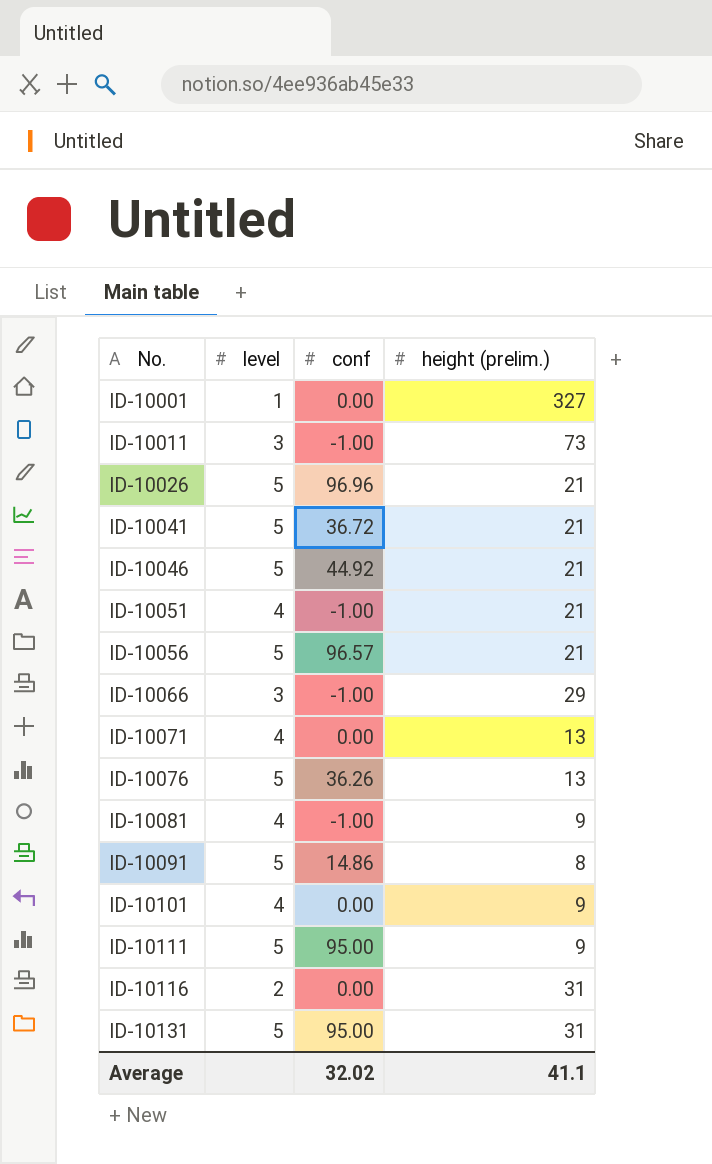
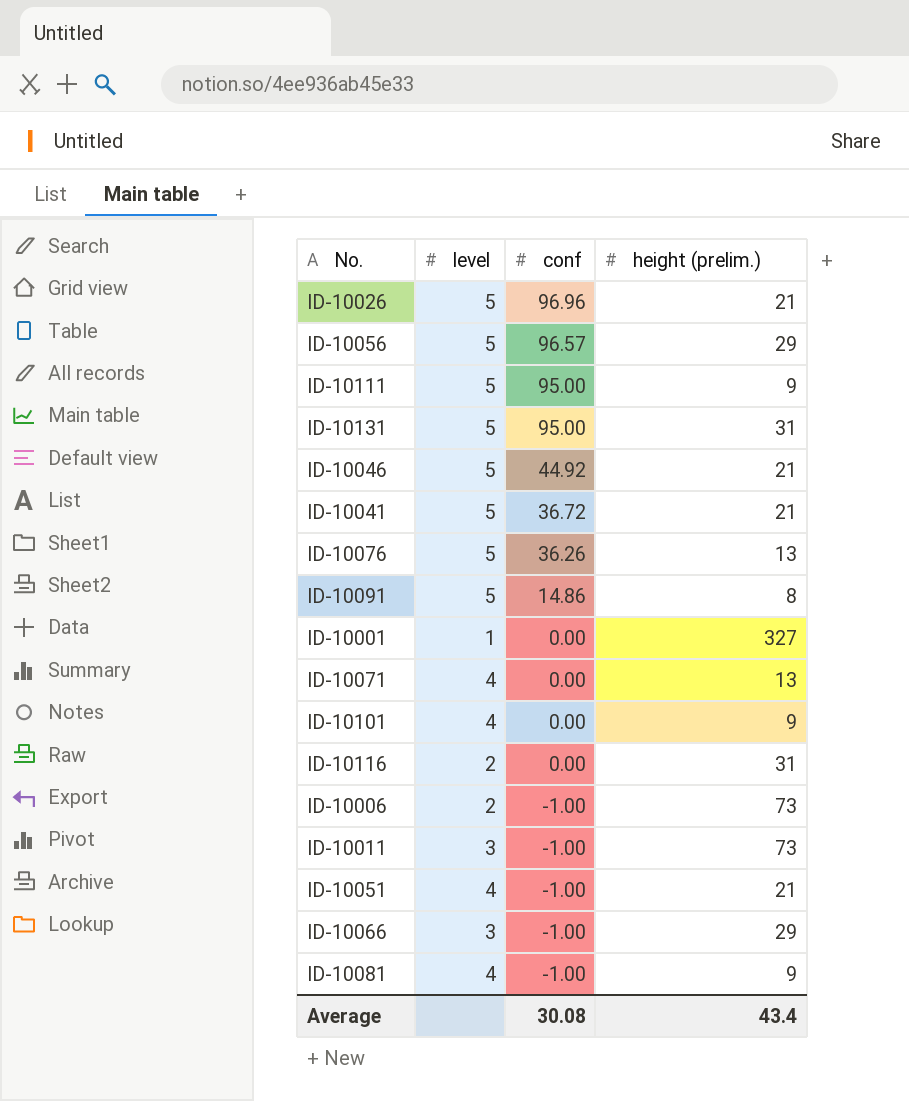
row order: No. ascending -> conf descending
ID-10056 | height (prelim.): 21 -> 29
row ID-10006: none -> 2 | -1.00 | 73
Average | conf: 32.02 -> 30.08
Average | height (prelim.): 41.1 -> 43.4

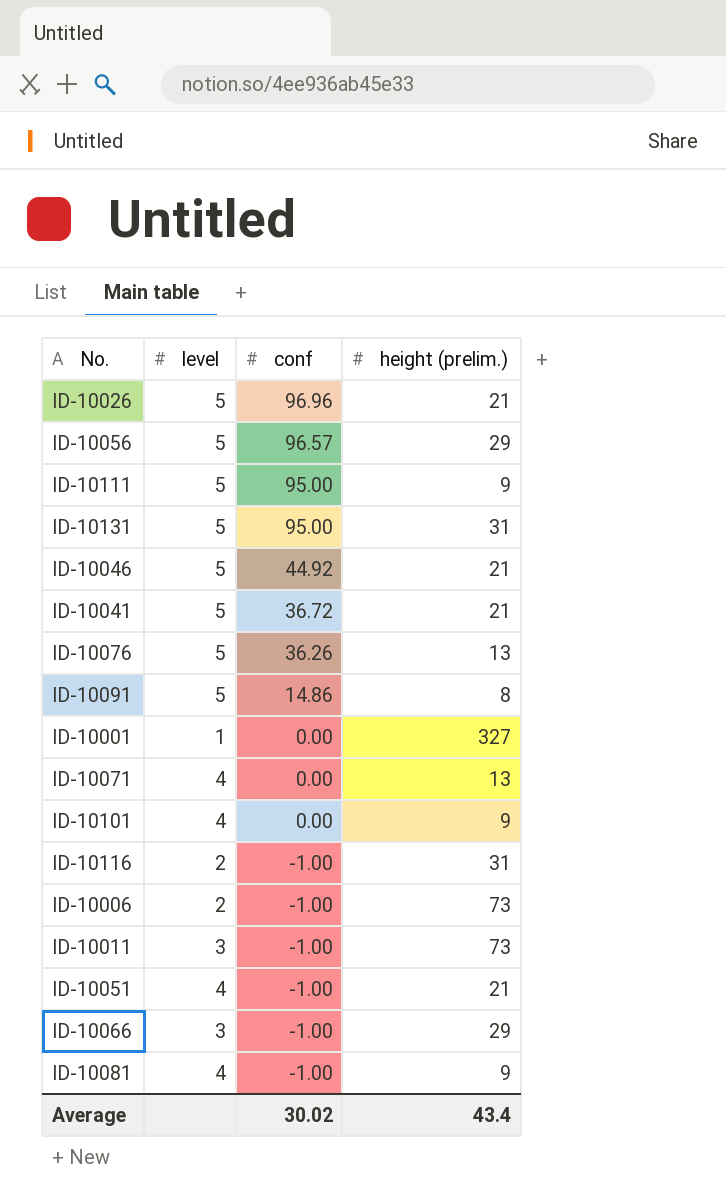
ID-10116 | conf: 0.00 -> -1.00
Average | conf: 30.08 -> 30.02

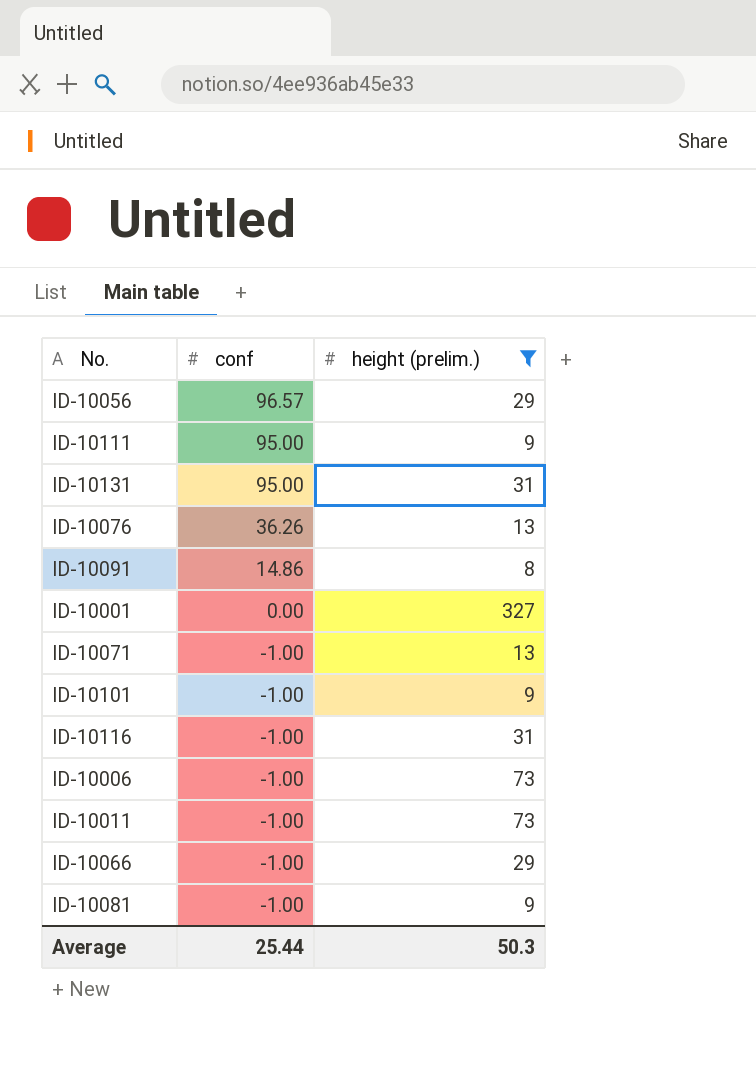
filter: none -> height (prelim.) != 21
column level | position: 2 -> none
ID-10071 | conf: 0.00 -> -1.00
ID-10101 | conf: 0.00 -> -1.00
Average | conf: 30.02 -> 25.44
Average | height (prelim.): 43.4 -> 50.3

